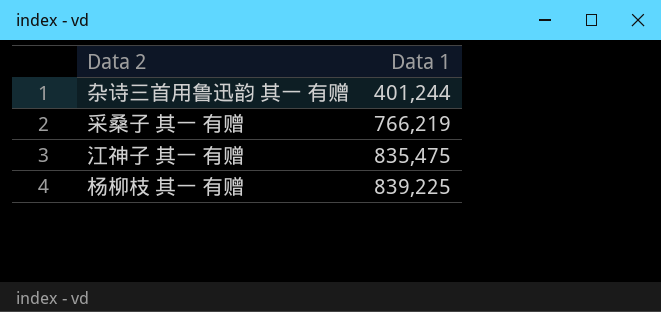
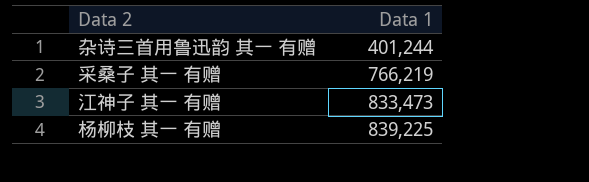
江神子 其一 有赠 | Data 1: 835,475 -> 833,473

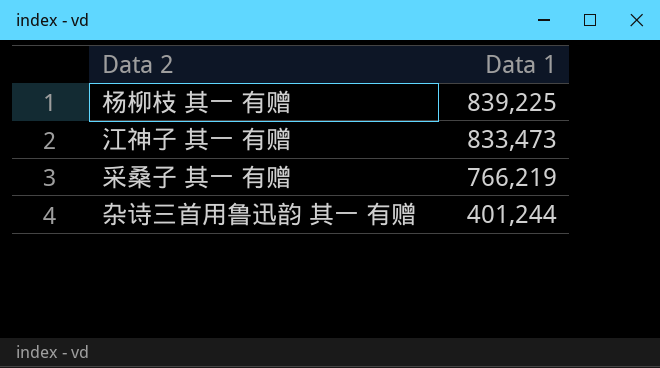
row order: Data 1 ascending -> Data 1 descending

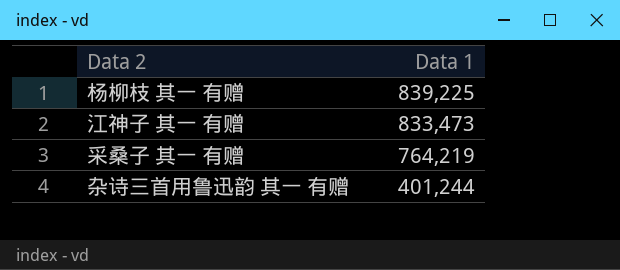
采桑子 其一 有赠 | Data 1: 766,219 -> 764,219

